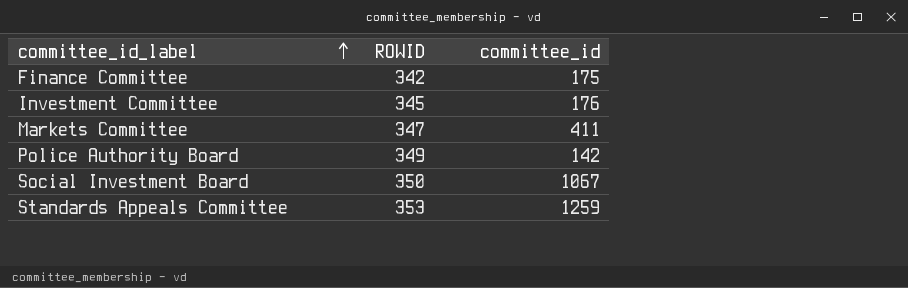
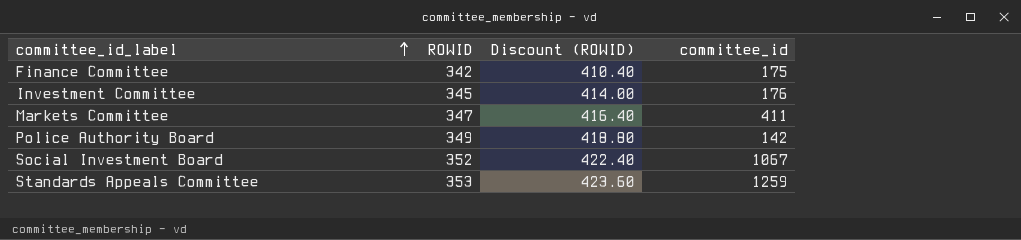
column Discount (ROWID) | formula: none -> [ROWID] * 1.2
Social Investment Board | ROWID: 350 -> 352

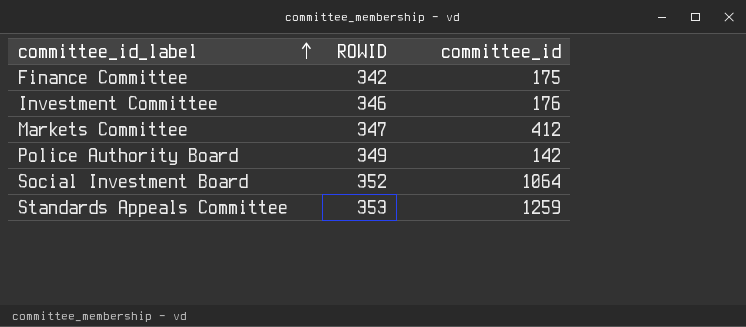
column Discount (ROWID) | formula: [ROWID] * 1.2 -> none
Investment Committee | ROWID: 345 -> 346
Markets Committee | committee_id: 411 -> 412
Social Investment Board | committee_id: 1067 -> 1064

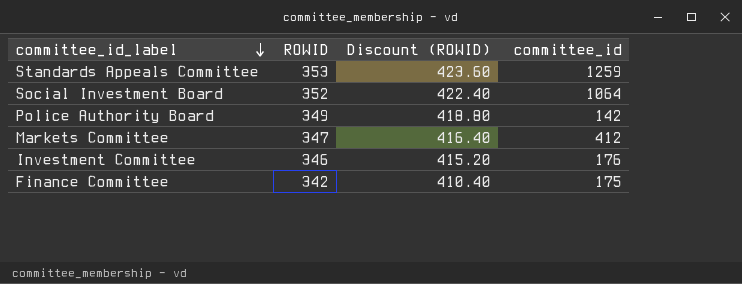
row order: committee_id_label ascending -> committee_id_label descending
column Discount (ROWID) | formula: none -> [ROWID] * 1.2

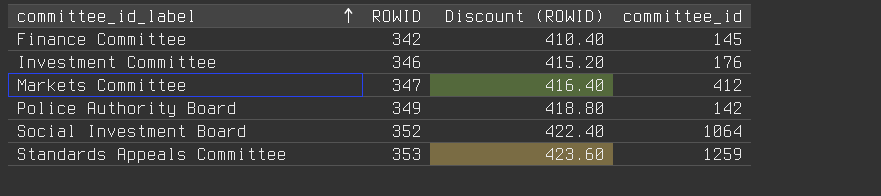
row order: committee_id_label descending -> committee_id_label ascending
Finance Committee | committee_id: 175 -> 145

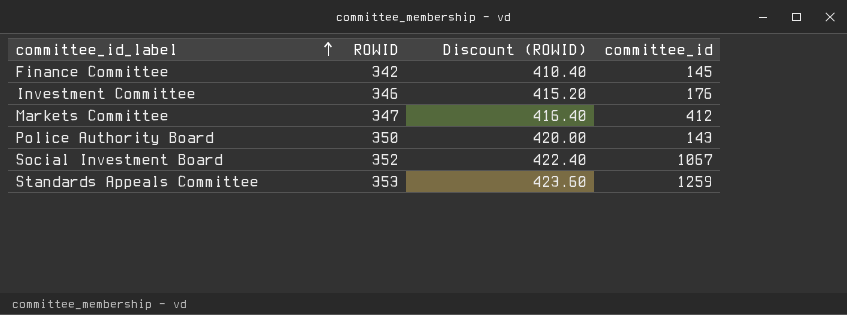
Police Authority Board | ROWID: 349 -> 350
Police Authority Board | Discount (ROWID): 418.80 -> 420.00
Police Authority Board | committee_id: 142 -> 143
Social Investment Board | committee_id: 1064 -> 1067

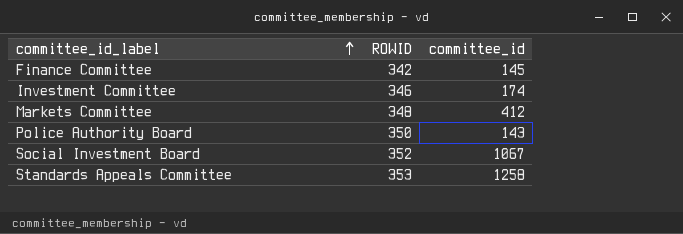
column Discount (ROWID) | formula: [ROWID] * 1.2 -> none
Investment Committee | committee_id: 176 -> 174
Markets Committee | ROWID: 347 -> 348
Standards Appeals Committee | committee_id: 1259 -> 1258

